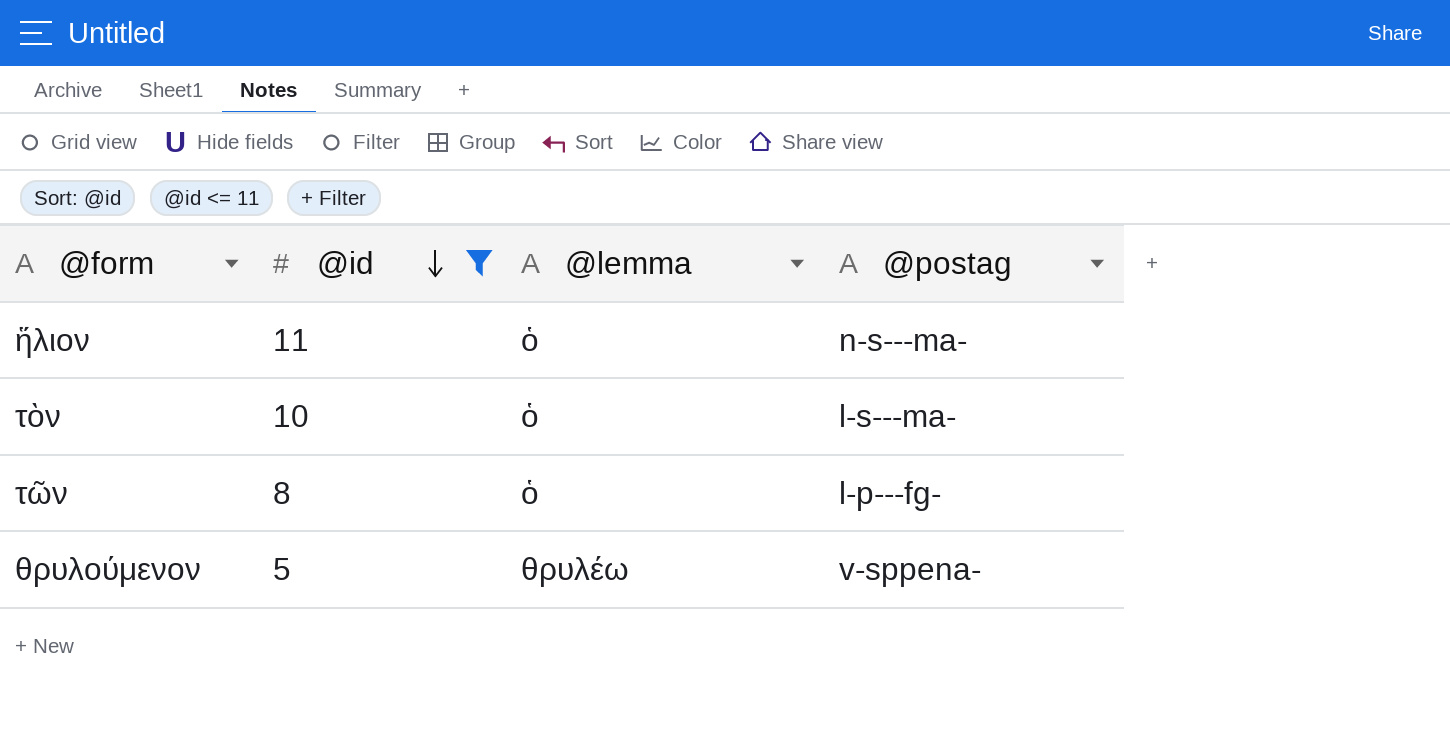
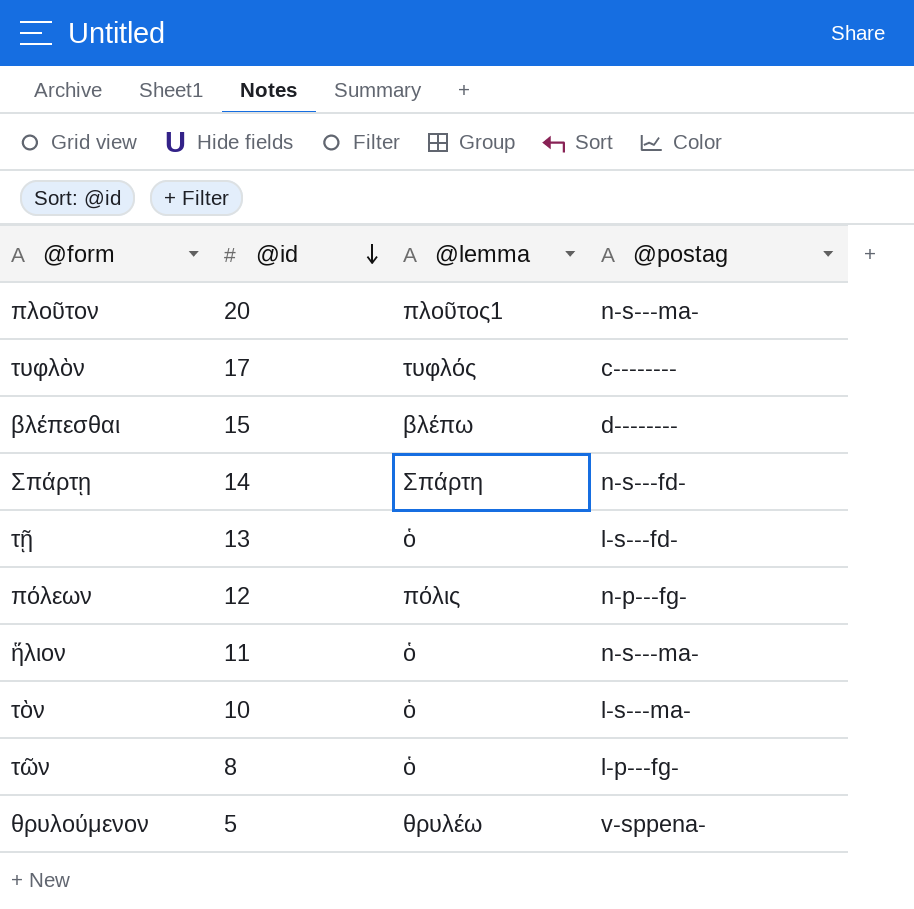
filter: @id <= 11 -> none

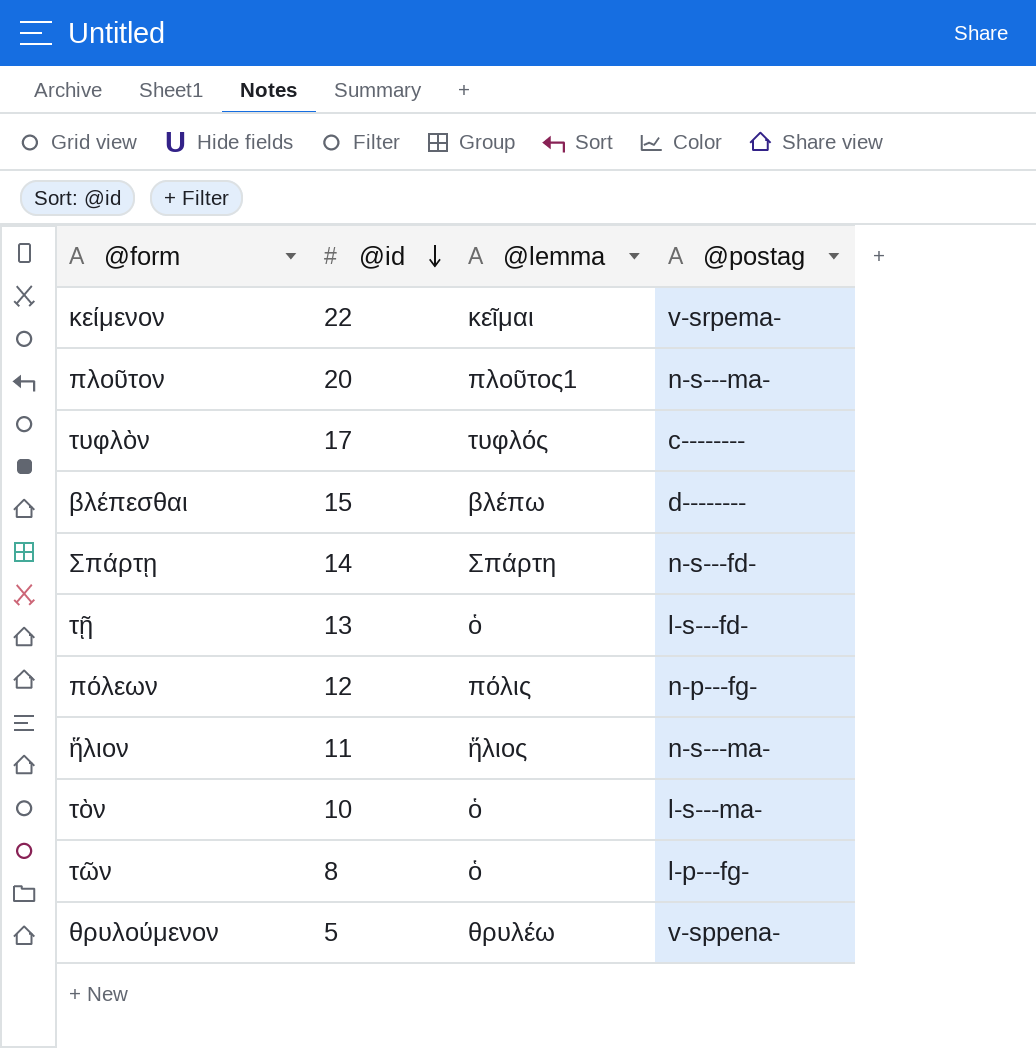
row κείμενον: none -> 22 | κεῖμαι | v-srpema-
ἥλιον | @lemma: ὁ -> ἥλιος

